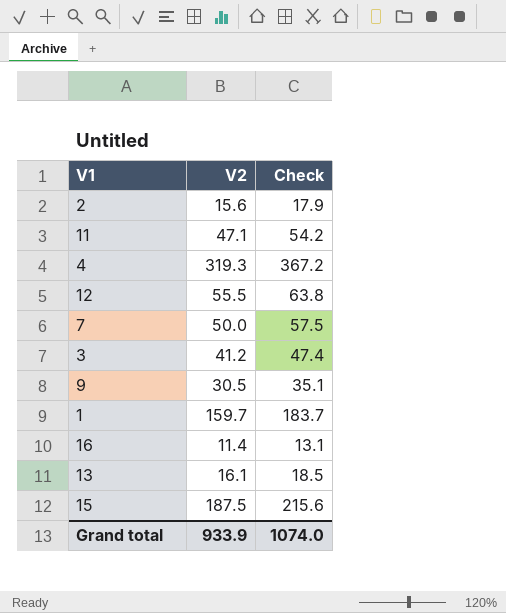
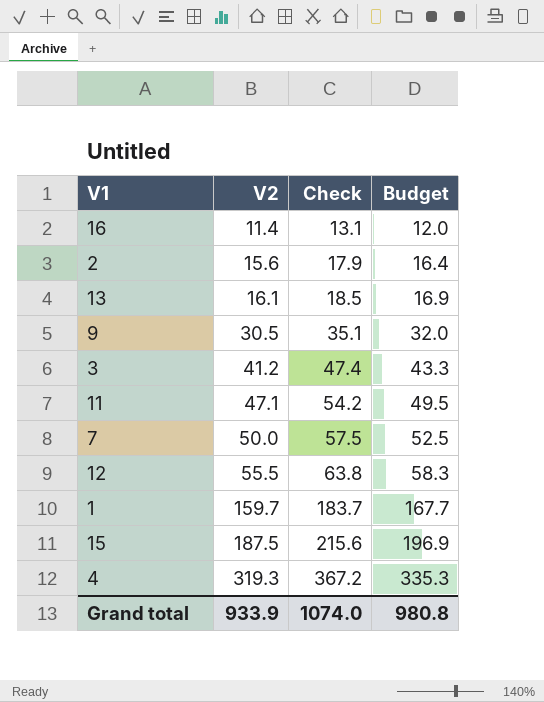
row order: none -> V2 ascending
column Budget | formula: none -> [V2] * 1.05

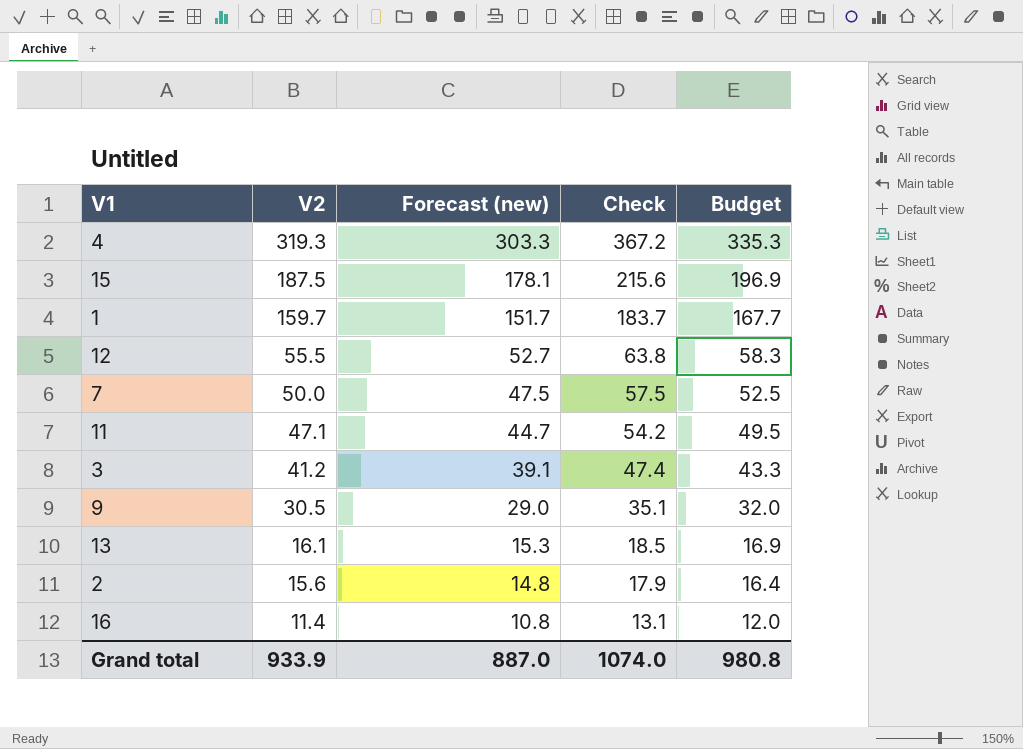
row order: V2 ascending -> V2 descending
column Forecast (new) | formula: none -> [V2] * 0.95

